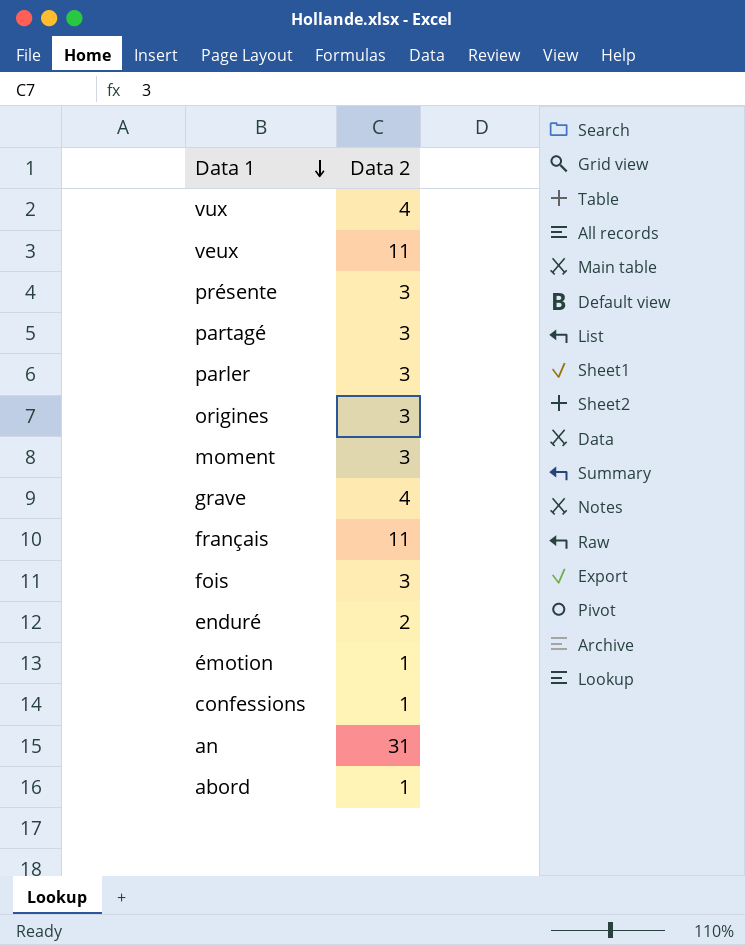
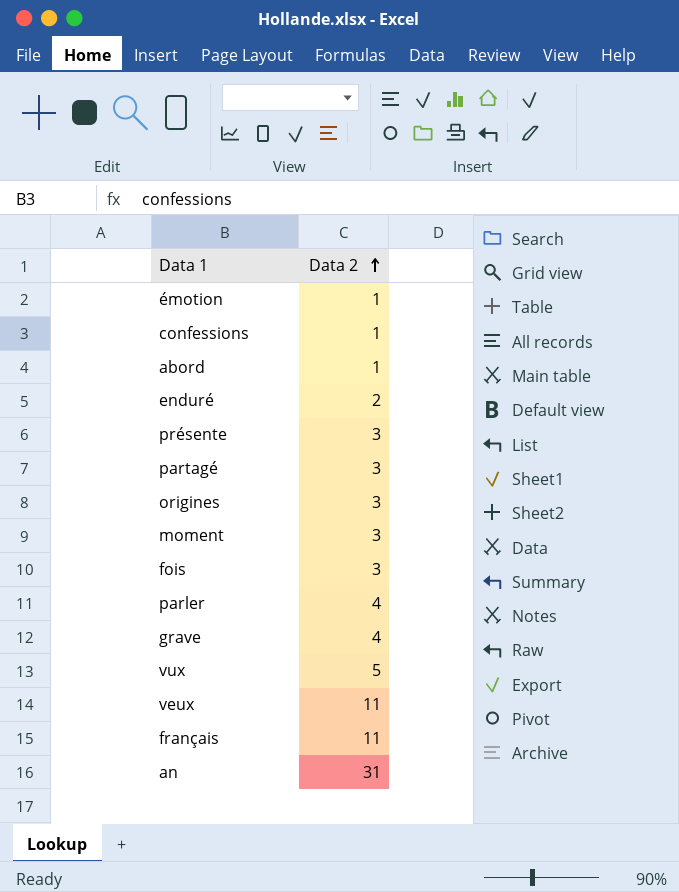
row order: Data 1 descending -> Data 2 ascending
parler | Data 2: 3 -> 4
vux | Data 2: 4 -> 5

